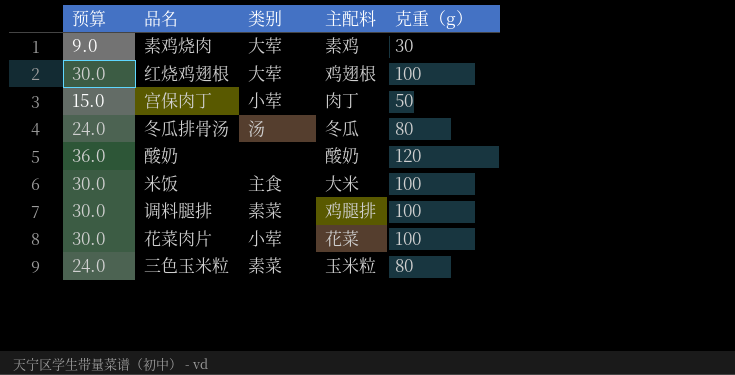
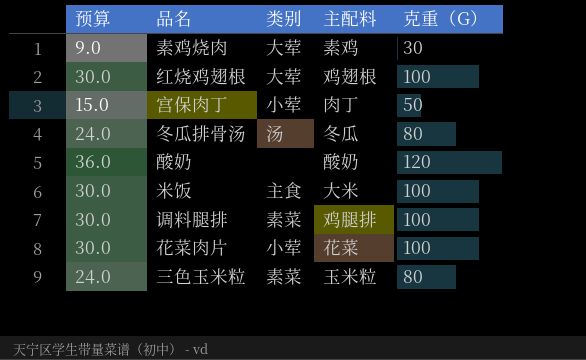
column name: 克重（g） -> 克重（G）

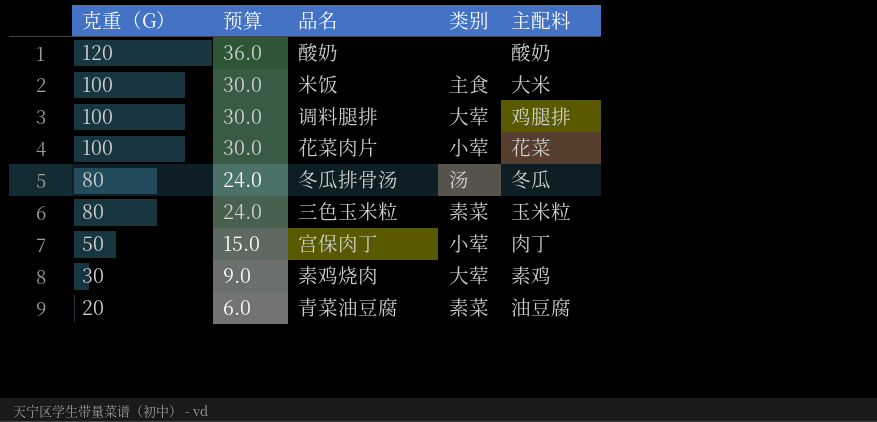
row order: none -> 克重（G） descending
column 克重（G） | position: 5 -> 1
row 红烧鸡翅根: 30.0 | 大荤 | 鸡翅根 | 100 -> none
调料腿排 | 类别: 素菜 -> 大荤
row 青菜油豆腐: none -> 20 | 6.0 | 素菜 | 油豆腐

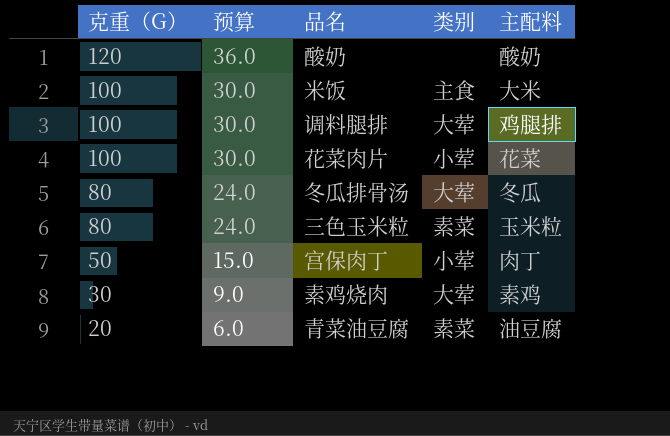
冬瓜排骨汤 | 类别: 汤 -> 大荤

